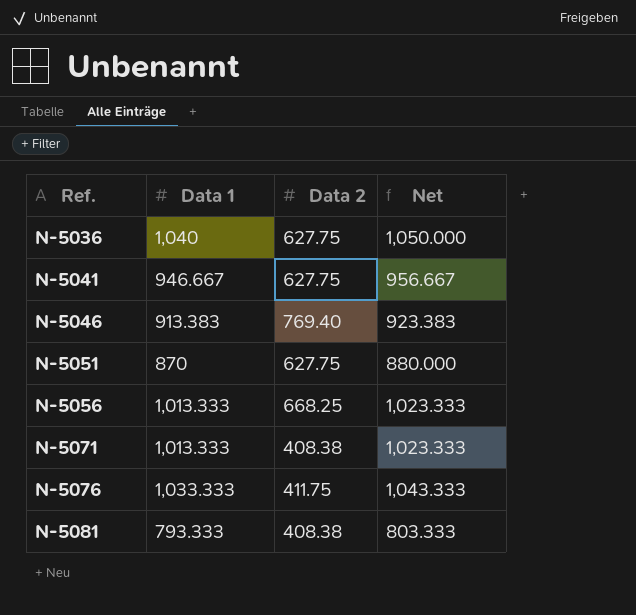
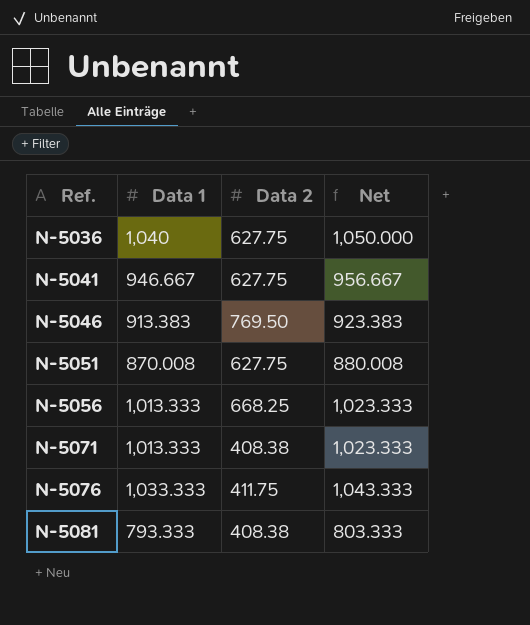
N-5046 | Data 2: 769.40 -> 769.50
N-5051 | Data 1: 870 -> 870.008
N-5051 | Net: 880.000 -> 880.008

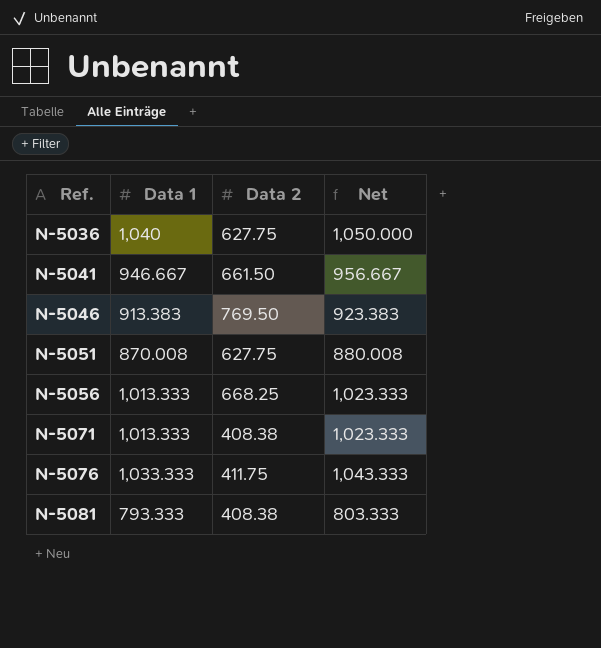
N-5041 | Data 2: 627.75 -> 661.50

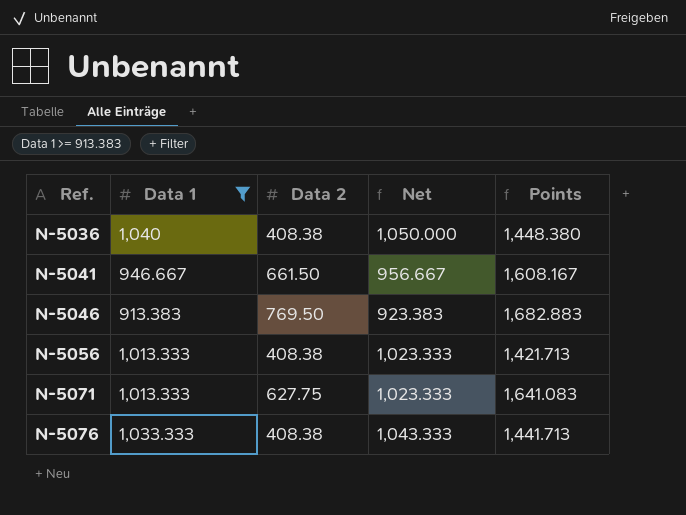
filter: none -> Data 1 >= 913.383
column Points | formula: none -> [Data 1] + [Data 2]
N-5036 | Data 2: 627.75 -> 408.38
N-5056 | Data 2: 668.25 -> 408.38
N-5071 | Data 2: 408.38 -> 627.75
N-5076 | Data 2: 411.75 -> 408.38

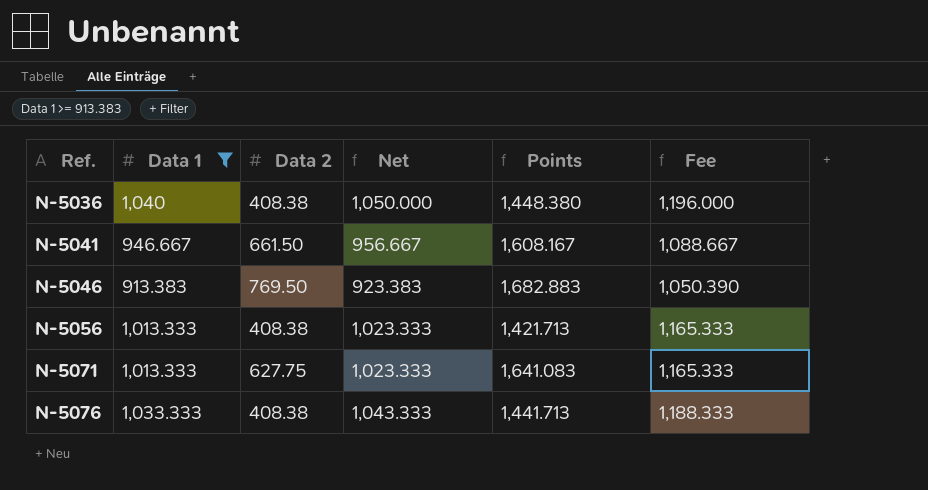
column Fee | formula: none -> [Data 1] * 1.15

